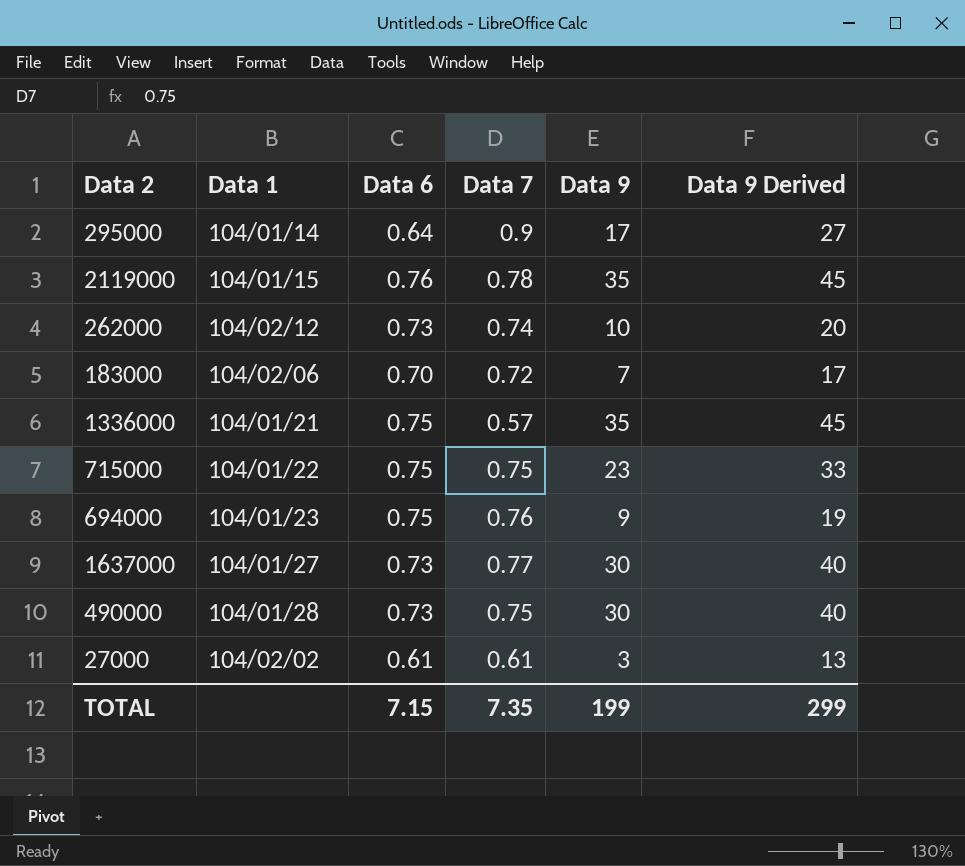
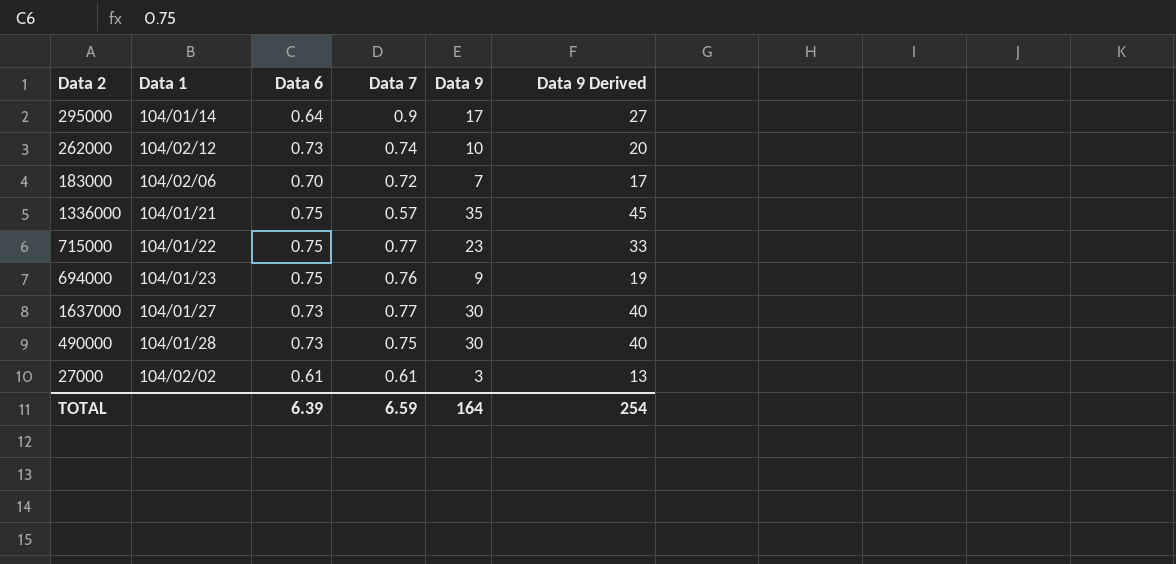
row 2119000: 104/01/15 | 0.76 | 0.78 | 35 | 45 -> none
715000 | Data 7: 0.75 -> 0.77
TOTAL | Data 6: 7.15 -> 6.39
TOTAL | Data 7: 7.35 -> 6.59
TOTAL | Data 9: 199 -> 164
TOTAL | Data 9 Derived: 299 -> 254

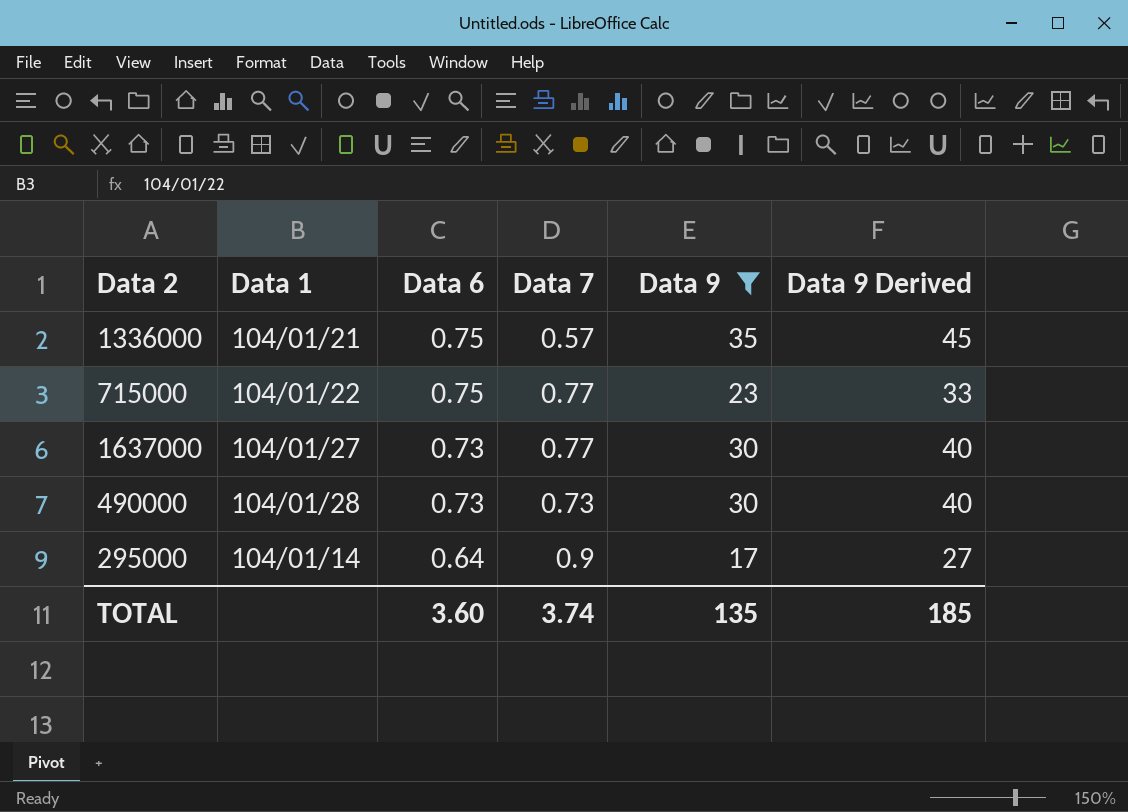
filter: none -> Data 9 >= 17
row order: none -> Data 6 descending
490000 | Data 7: 0.75 -> 0.73
TOTAL | Data 6: 6.39 -> 3.60
TOTAL | Data 7: 6.59 -> 3.74
TOTAL | Data 9: 164 -> 135
TOTAL | Data 9 Derived: 254 -> 185

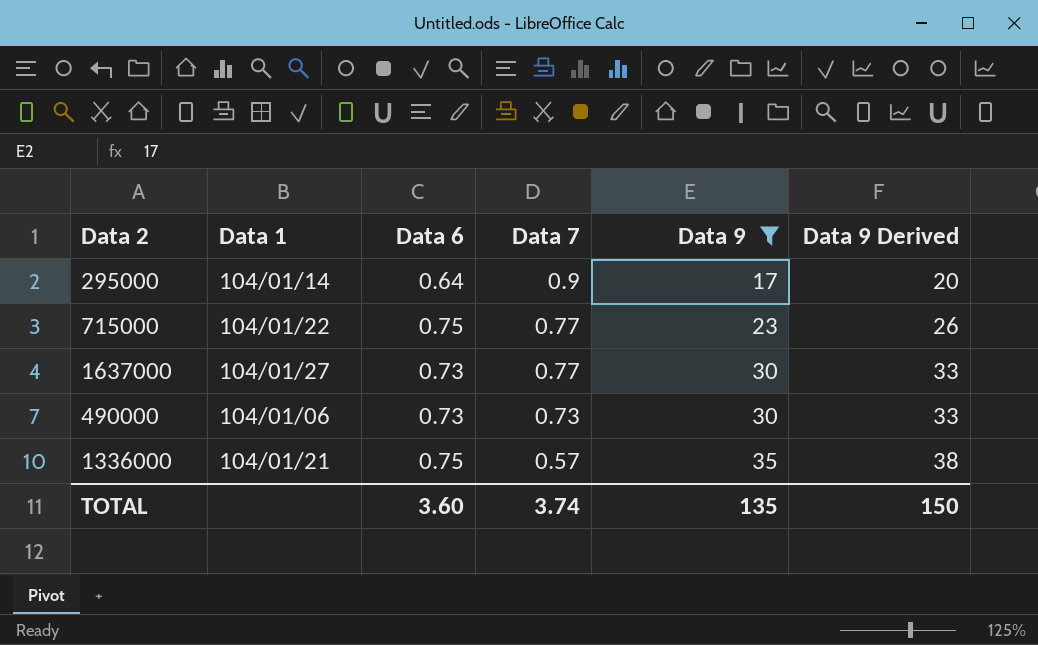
row order: Data 6 descending -> Data 7 descending
column Data 9 Derived | formula: [Data 9] + 10 -> [Data 9] + 3
490000 | Data 1: 104/01/28 -> 104/01/06
TOTAL | Data 9 Derived: 185 -> 150

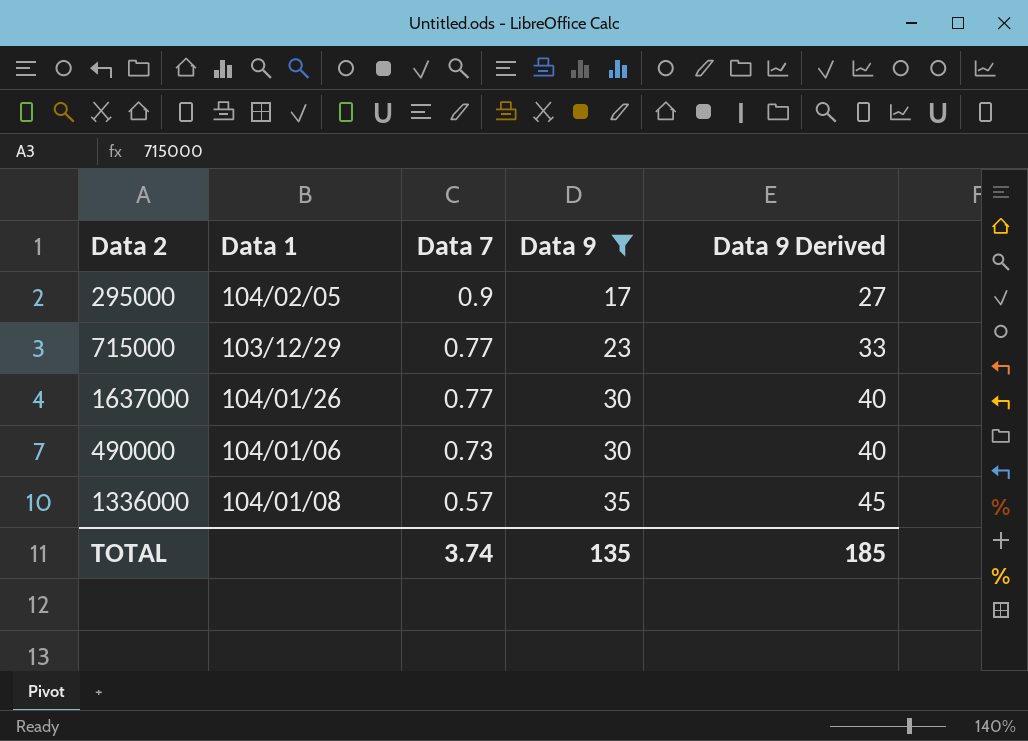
column Data 6 | position: 3 -> none
column Data 9 Derived | formula: [Data 9] + 3 -> [Data 9] + 10
295000 | Data 1: 104/01/14 -> 104/02/05
715000 | Data 1: 104/01/22 -> 103/12/29
1637000 | Data 1: 104/01/27 -> 104/01/26
1336000 | Data 1: 104/01/21 -> 104/01/08
TOTAL | Data 9 Derived: 150 -> 185

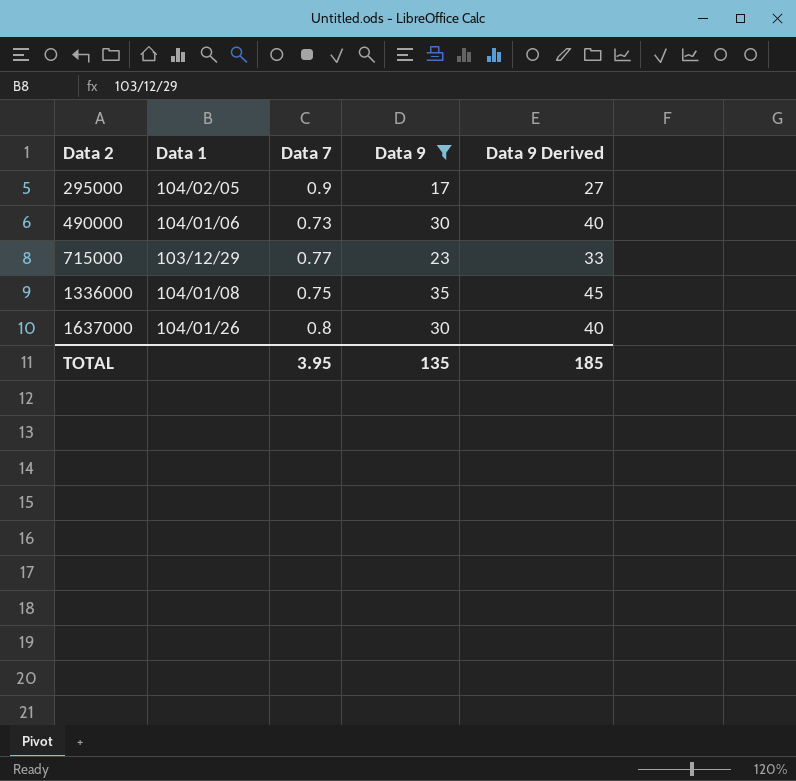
row order: Data 7 descending -> Data 2 ascending
1336000 | Data 7: 0.57 -> 0.75
1637000 | Data 7: 0.77 -> 0.8
TOTAL | Data 7: 3.74 -> 3.95

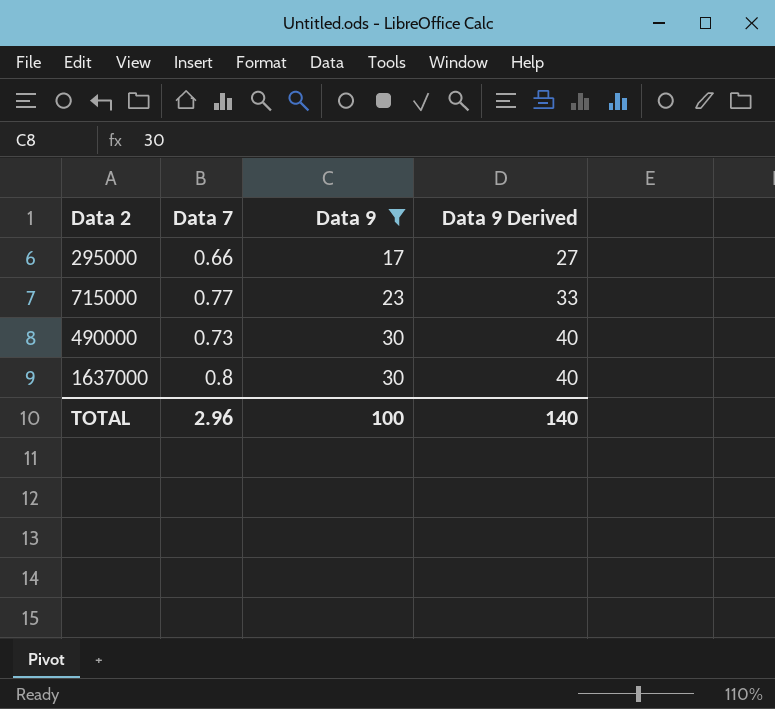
row order: Data 2 ascending -> Data 9 ascending
column Data 1 | position: 2 -> none
row 1336000: 104/01/08 | 0.75 | 35 | 45 -> none
295000 | Data 7: 0.9 -> 0.66
TOTAL | Data 7: 3.95 -> 2.96
TOTAL | Data 9: 135 -> 100
TOTAL | Data 9 Derived: 185 -> 140

